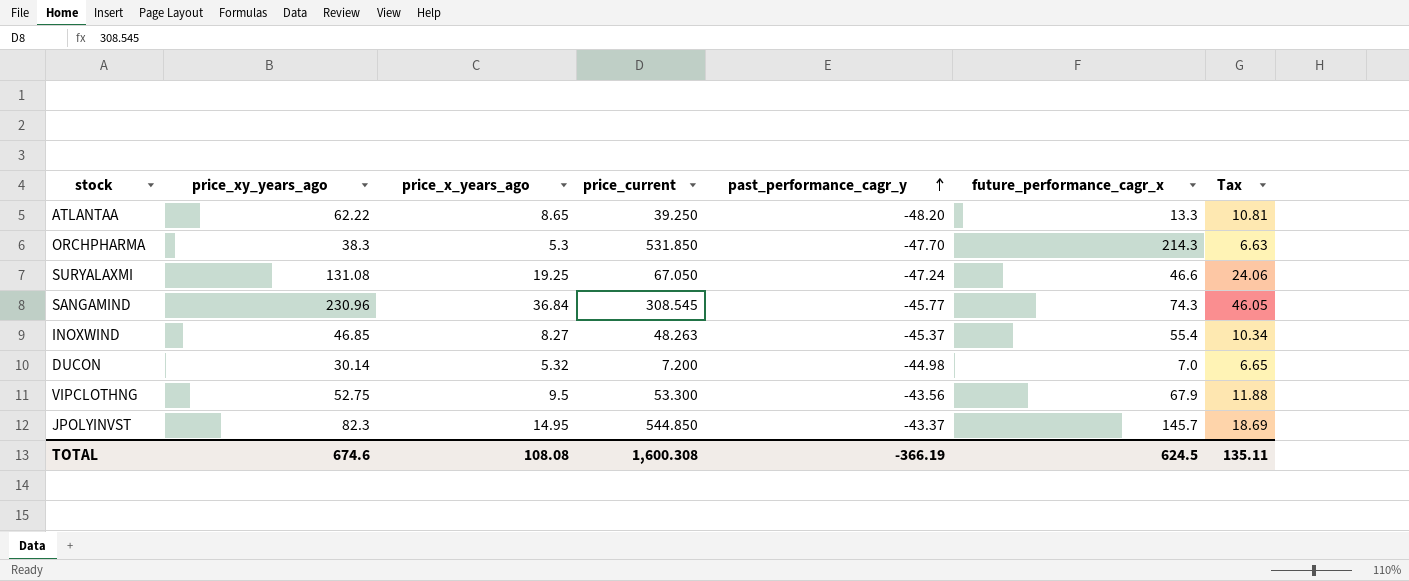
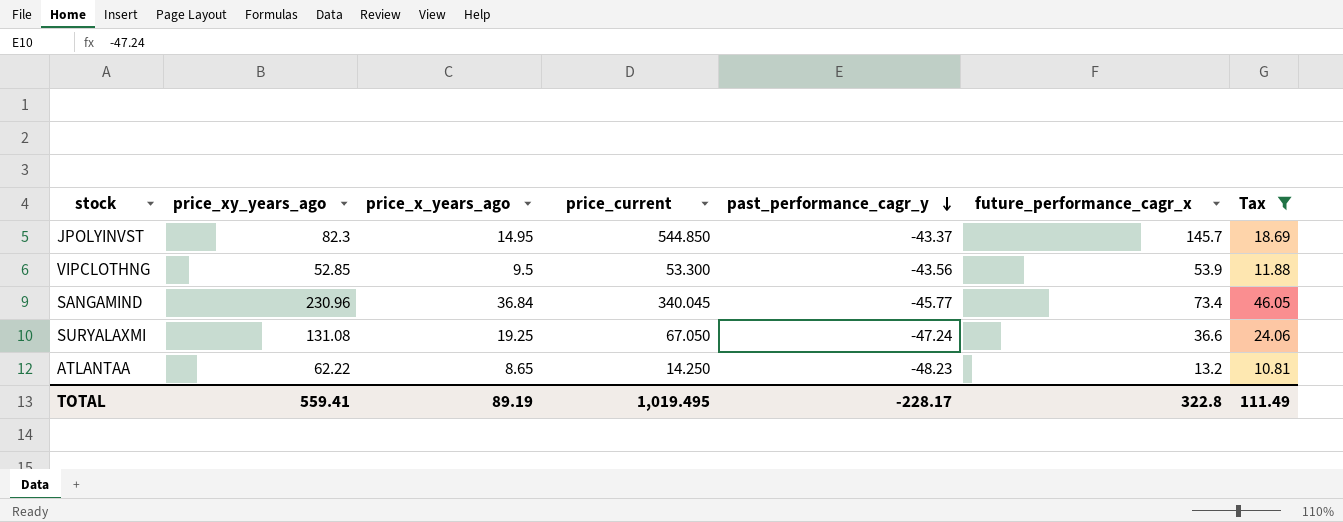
filter: none -> Tax >= 10.81
row order: past_performance_cagr_y ascending -> past_performance_cagr_y descending
VIPCLOTHNG | price_xy_years_ago: 52.75 -> 52.85
VIPCLOTHNG | future_performance_cagr_x: 67.9 -> 53.9
SANGAMIND | price_current: 308.545 -> 340.045
SANGAMIND | future_performance_cagr_x: 74.3 -> 73.4
SURYALAXMI | future_performance_cagr_x: 46.6 -> 36.6
ATLANTAA | price_current: 39.250 -> 14.250
ATLANTAA | past_performance_cagr_y: -48.20 -> -48.23
ATLANTAA | future_performance_cagr_x: 13.3 -> 13.2
TOTAL | price_xy_years_ago: 674.6 -> 559.41
TOTAL | price_x_years_ago: 108.08 -> 89.19
TOTAL | price_current: 1,600.308 -> 1,019.495
TOTAL | past_performance_cagr_y: -366.19 -> -228.17
TOTAL | future_performance_cagr_x: 624.5 -> 322.8
TOTAL | Tax: 135.11 -> 111.49

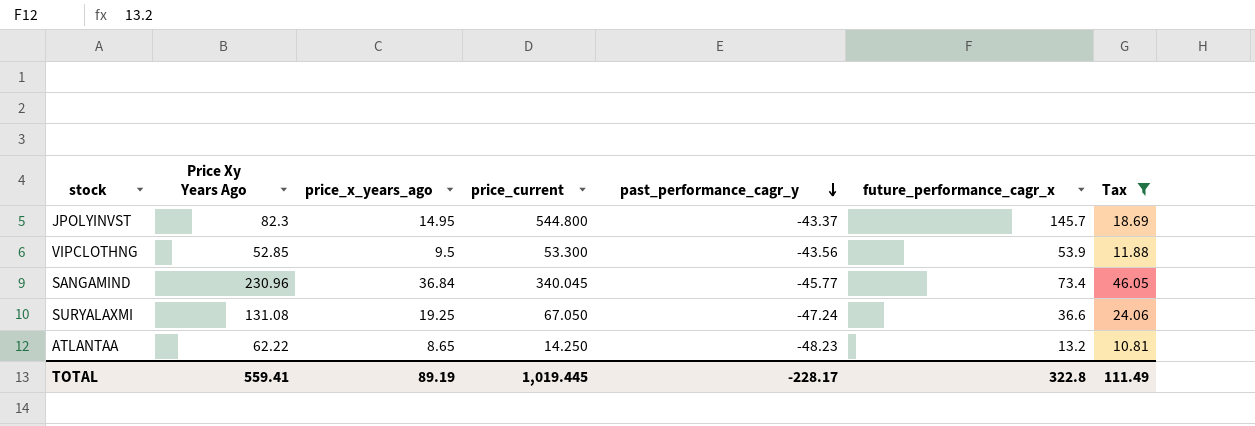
column name: price_xy_years_ago -> Price Xy Years Ago
JPOLYINVST | price_current: 544.850 -> 544.800
TOTAL | price_current: 1,019.495 -> 1,019.445

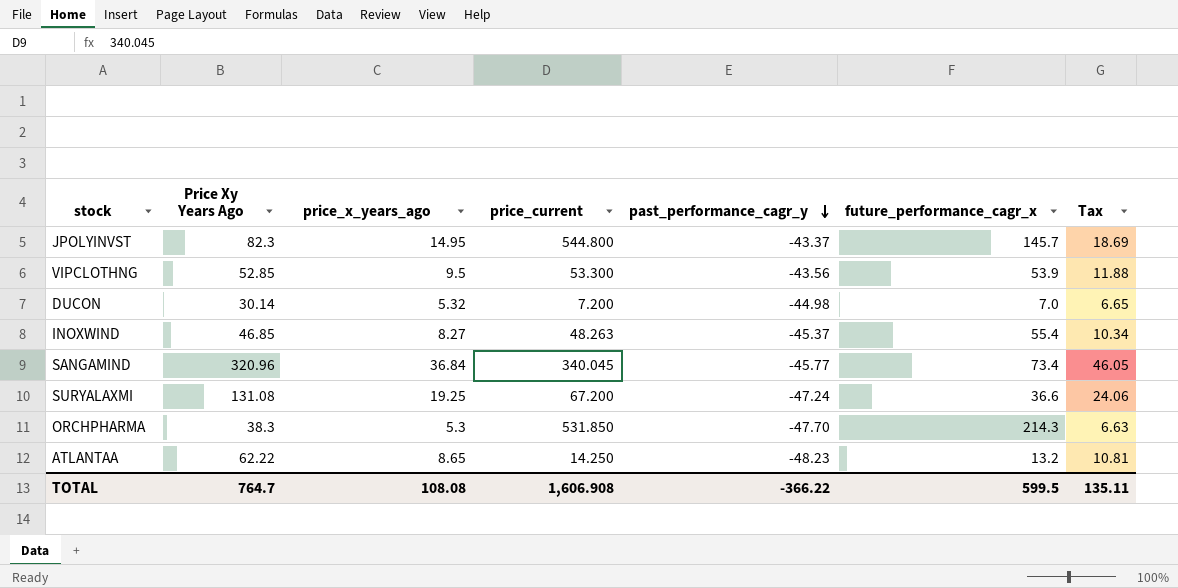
filter: Tax >= 10.81 -> none
SANGAMIND | Price Xy Years Ago: 230.96 -> 320.96
SURYALAXMI | price_current: 67.050 -> 67.200
TOTAL | Price Xy Years Ago: 559.41 -> 764.7
TOTAL | price_x_years_ago: 89.19 -> 108.08
TOTAL | price_current: 1,019.445 -> 1,606.908
TOTAL | past_performance_cagr_y: -228.17 -> -366.22
TOTAL | future_performance_cagr_x: 322.8 -> 599.5
TOTAL | Tax: 111.49 -> 135.11

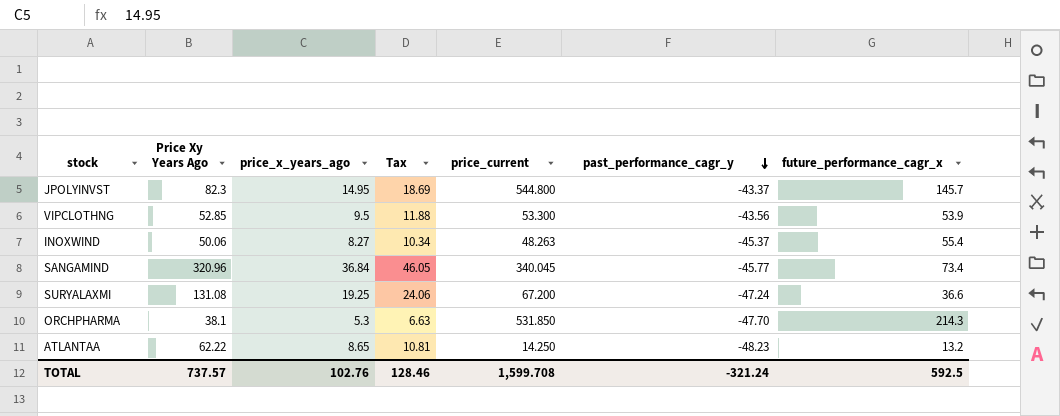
column Tax | position: 7 -> 4
row DUCON: 30.14 | 5.32 | 7.200 | -44.98 | 7.0 | 6.65 -> none
INOXWIND | Price Xy Years Ago: 46.85 -> 50.06
ORCHPHARMA | Price Xy Years Ago: 38.3 -> 38.1
TOTAL | Price Xy Years Ago: 764.7 -> 737.57
TOTAL | price_x_years_ago: 108.08 -> 102.76
TOTAL | Tax: 135.11 -> 128.46
TOTAL | price_current: 1,606.908 -> 1,599.708
TOTAL | past_performance_cagr_y: -366.22 -> -321.24
TOTAL | future_performance_cagr_x: 599.5 -> 592.5

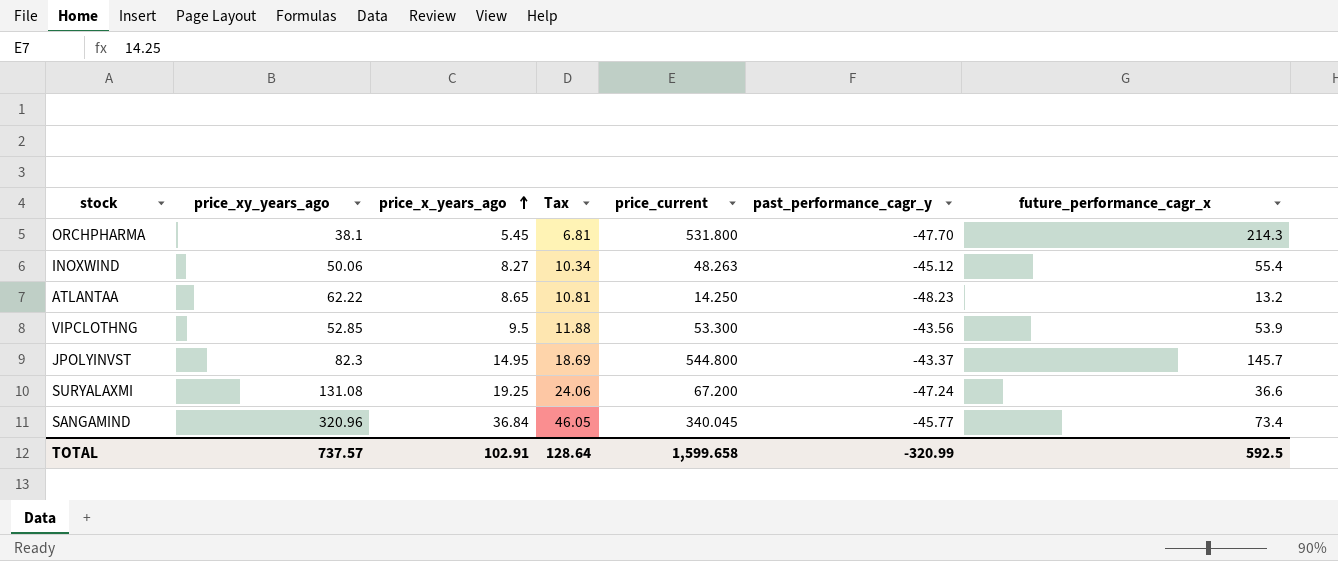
row order: past_performance_cagr_y descending -> price_x_years_ago ascending
column name: Price Xy Years Ago -> price_xy_years_ago
ORCHPHARMA | price_x_years_ago: 5.3 -> 5.45
ORCHPHARMA | Tax: 6.63 -> 6.81
ORCHPHARMA | price_current: 531.850 -> 531.800
INOXWIND | past_performance_cagr_y: -45.37 -> -45.12
TOTAL | price_x_years_ago: 102.76 -> 102.91
TOTAL | Tax: 128.46 -> 128.64
TOTAL | price_current: 1,599.708 -> 1,599.658
TOTAL | past_performance_cagr_y: -321.24 -> -320.99

